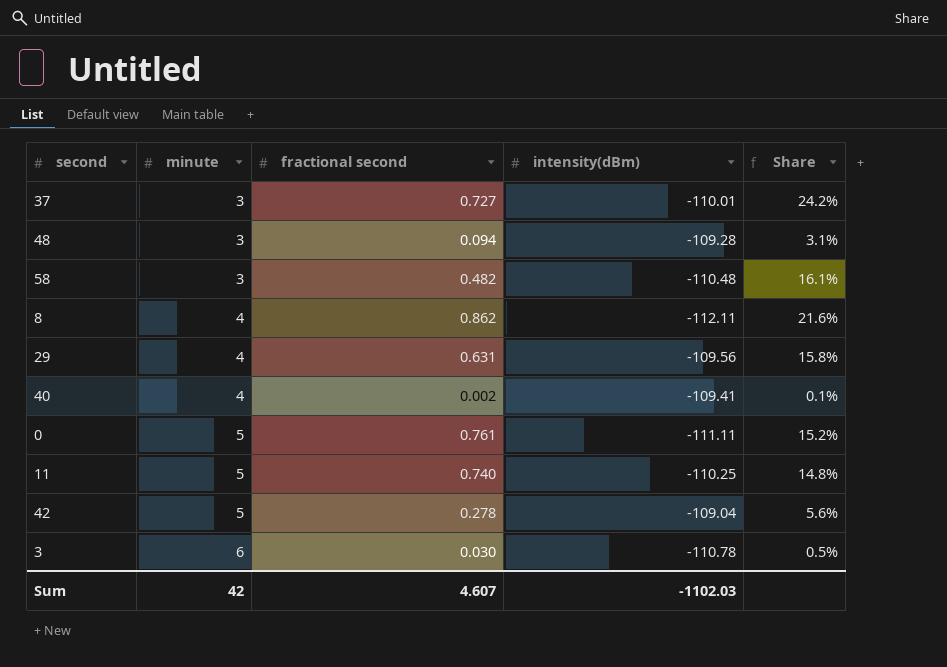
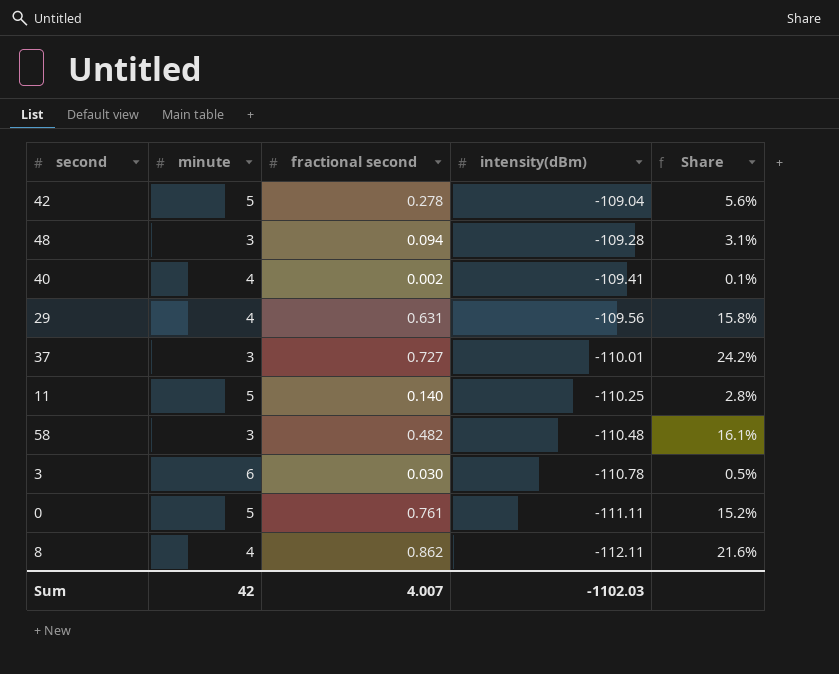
row order: minute ascending -> intensity(dBm) descending
11 | fractional second: 0.740 -> 0.140
11 | Share: 14.8% -> 2.8%
Sum | fractional second: 4.607 -> 4.007

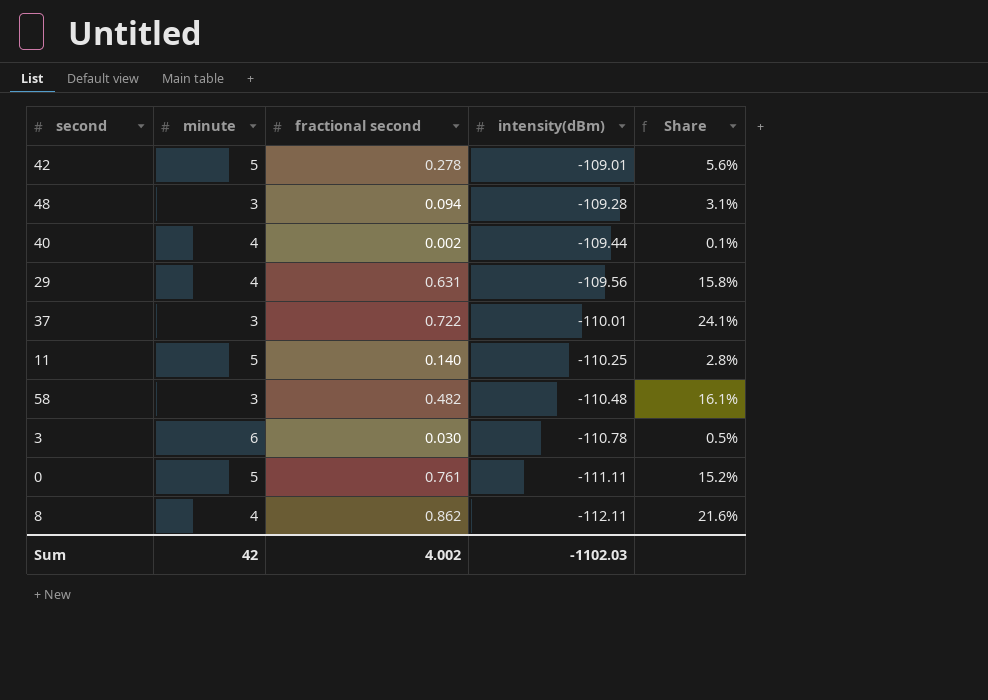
42 | intensity(dBm): -109.04 -> -109.01
40 | intensity(dBm): -109.41 -> -109.44
37 | fractional second: 0.727 -> 0.722
37 | Share: 24.2% -> 24.1%
Sum | fractional second: 4.007 -> 4.002

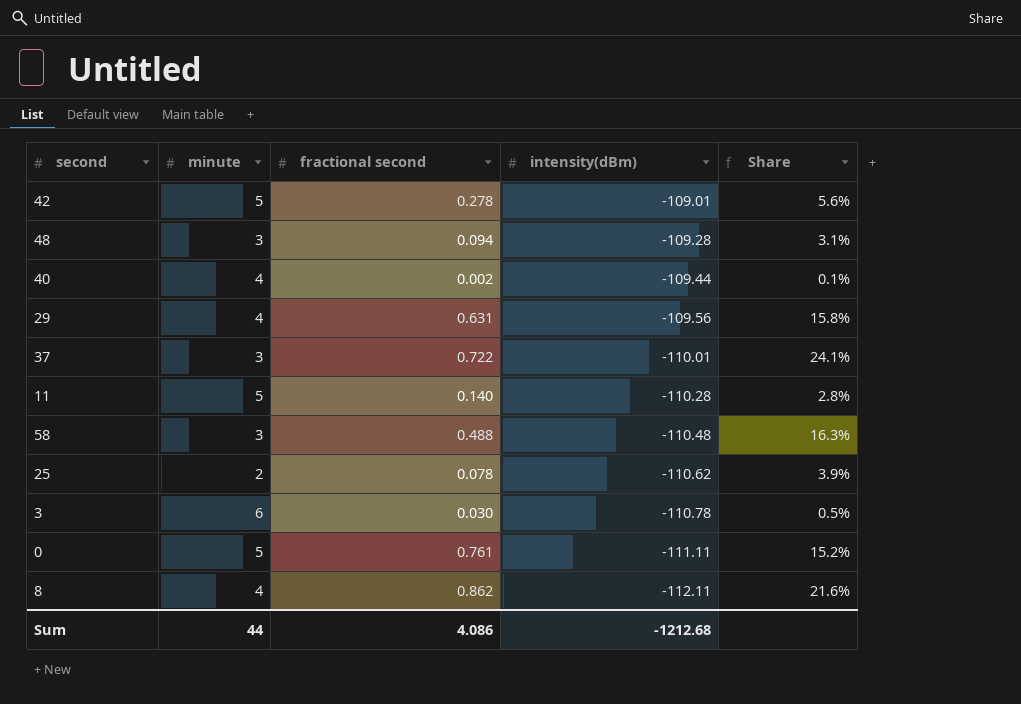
11 | intensity(dBm): -110.25 -> -110.28
58 | fractional second: 0.482 -> 0.488
58 | Share: 16.1% -> 16.3%
row 25: none -> 2 | 0.078 | -110.62 | 3.9%
Sum | minute: 42 -> 44
Sum | fractional second: 4.002 -> 4.086
Sum | intensity(dBm): -1102.03 -> -1212.68

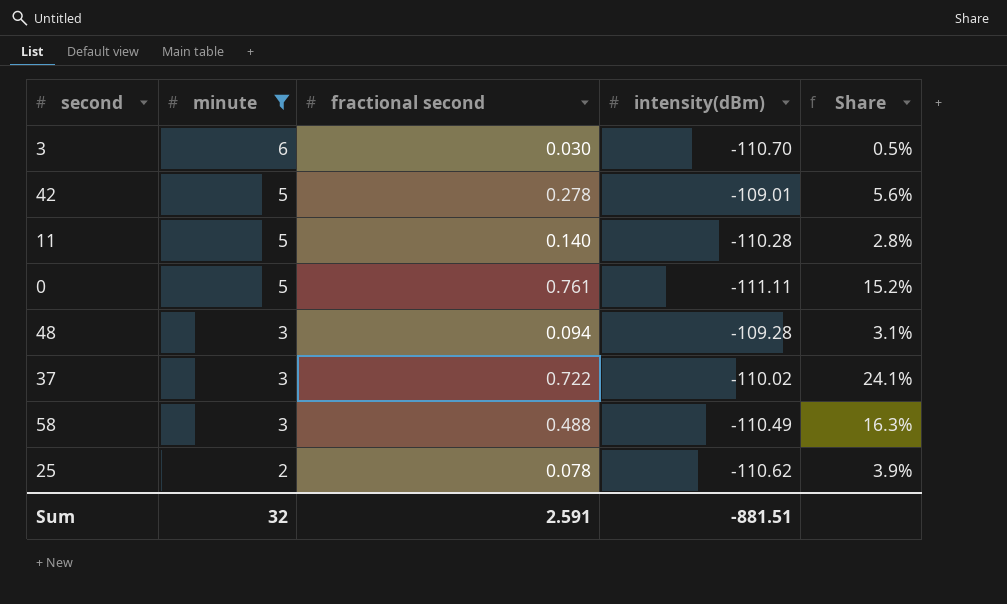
filter: none -> minute != 4
row order: intensity(dBm) descending -> minute descending
3 | intensity(dBm): -110.78 -> -110.70
37 | intensity(dBm): -110.01 -> -110.02
58 | intensity(dBm): -110.48 -> -110.49
Sum | minute: 44 -> 32
Sum | fractional second: 4.086 -> 2.591
Sum | intensity(dBm): -1212.68 -> -881.51

